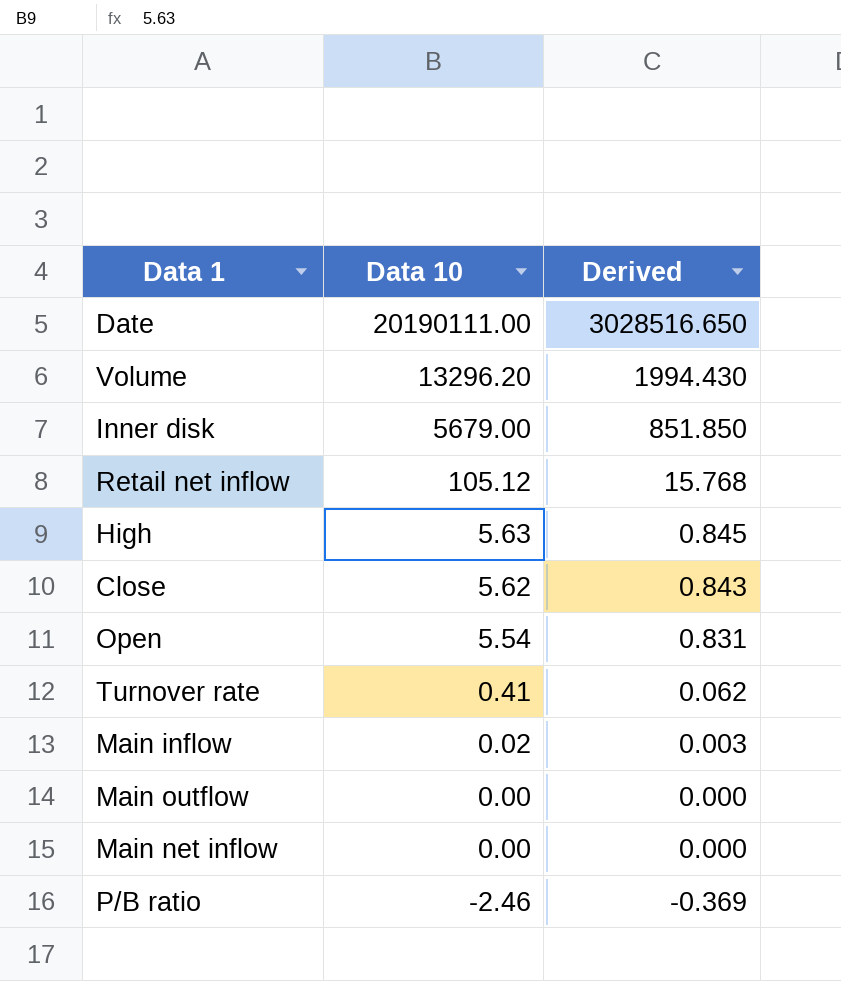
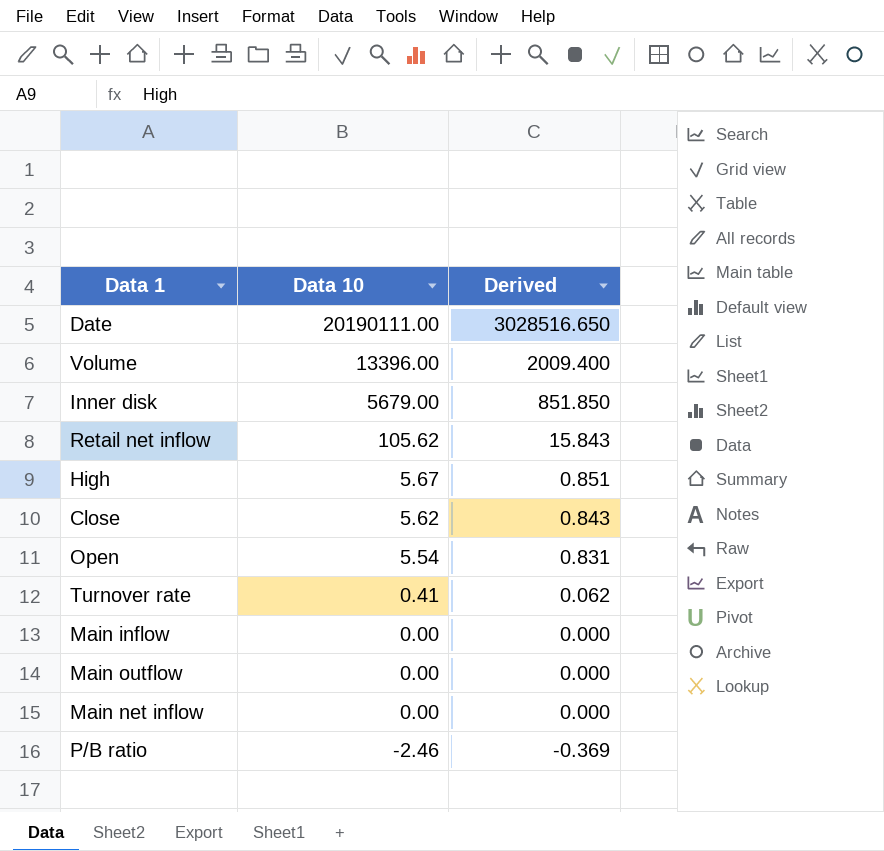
Volume | Data 10: 13296.20 -> 13396.00
Volume | Derived: 1994.430 -> 2009.400
Retail net inflow | Data 10: 105.12 -> 105.62
Retail net inflow | Derived: 15.768 -> 15.843
High | Data 10: 5.63 -> 5.67
High | Derived: 0.845 -> 0.851
Main inflow | Data 10: 0.02 -> 0.00
Main inflow | Derived: 0.003 -> 0.000

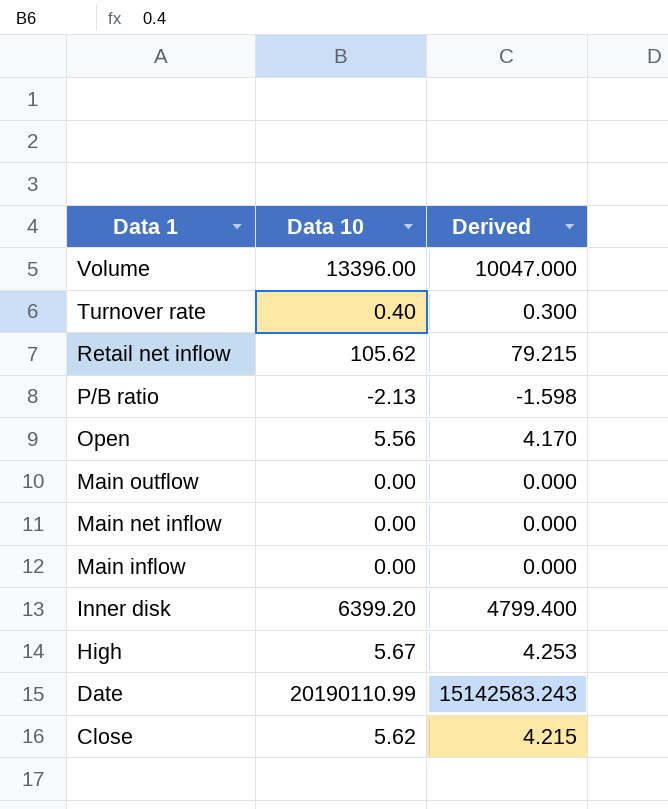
row order: Data 10 descending -> Data 1 descending
column Derived | formula: [Data 10] * 0.15 -> [Data 10] * 0.75
Turnover rate | Data 10: 0.41 -> 0.40
P/B ratio | Data 10: -2.46 -> -2.13
Open | Data 10: 5.54 -> 5.56
Inner disk | Data 10: 5679.00 -> 6399.20
Date | Data 10: 20190111.00 -> 20190110.99

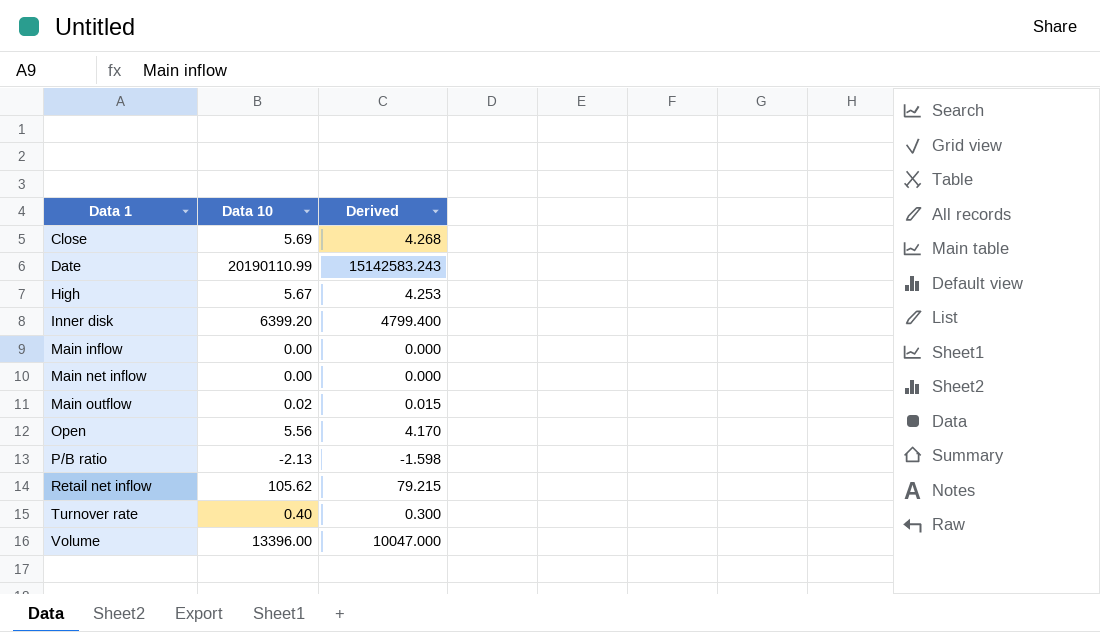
row order: Data 1 descending -> Data 1 ascending
Close | Data 10: 5.62 -> 5.69
Close | Derived: 4.215 -> 4.268
Main outflow | Data 10: 0.00 -> 0.02
Main outflow | Derived: 0.000 -> 0.015

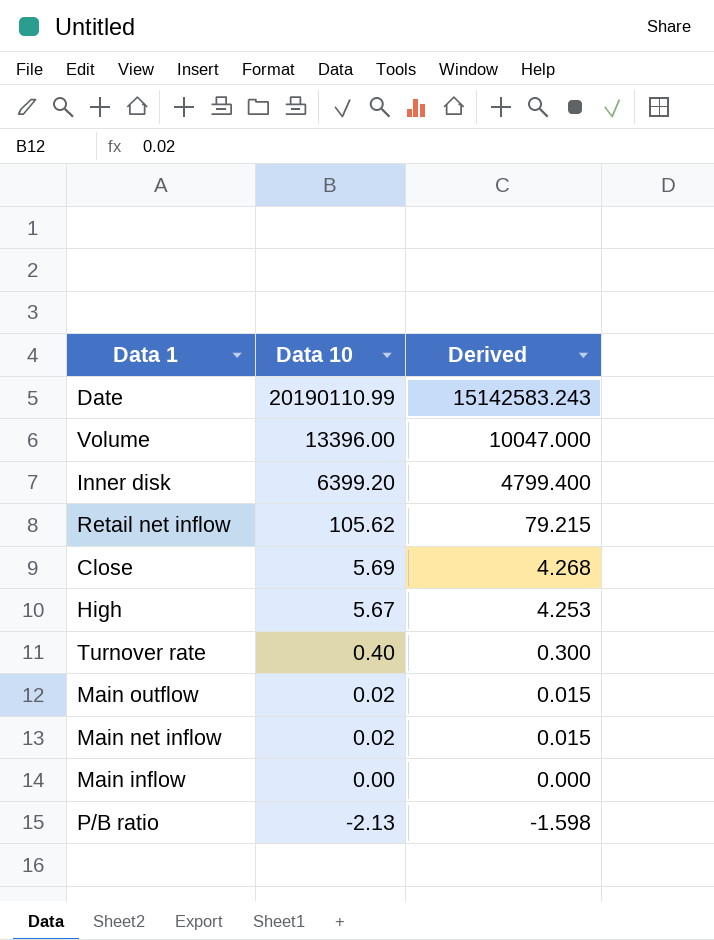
row order: Data 1 ascending -> Data 10 descending
row Open: 5.56 | 4.170 -> none
Main net inflow | Data 10: 0.00 -> 0.02
Main net inflow | Derived: 0.000 -> 0.015

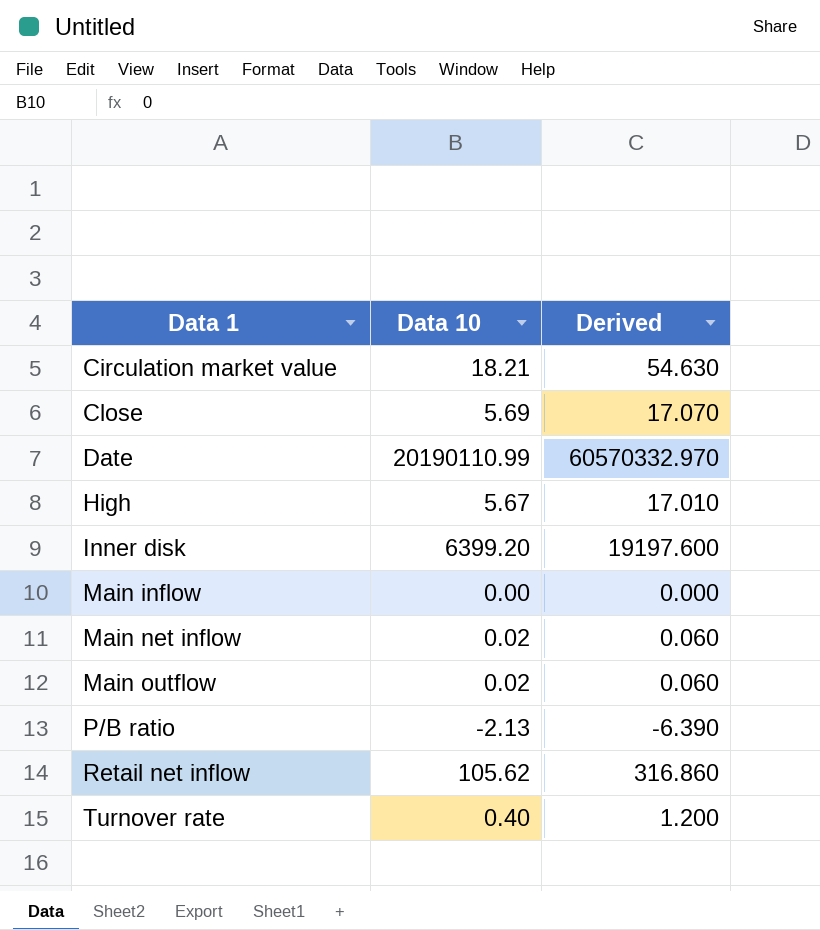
row order: Data 10 descending -> Data 1 ascending
column Derived | formula: [Data 10] * 0.75 -> [Data 10] * 3
row Volume: 13396.00 | 10047.000 -> none
row Circulation market value: none -> 18.21 | 54.630

